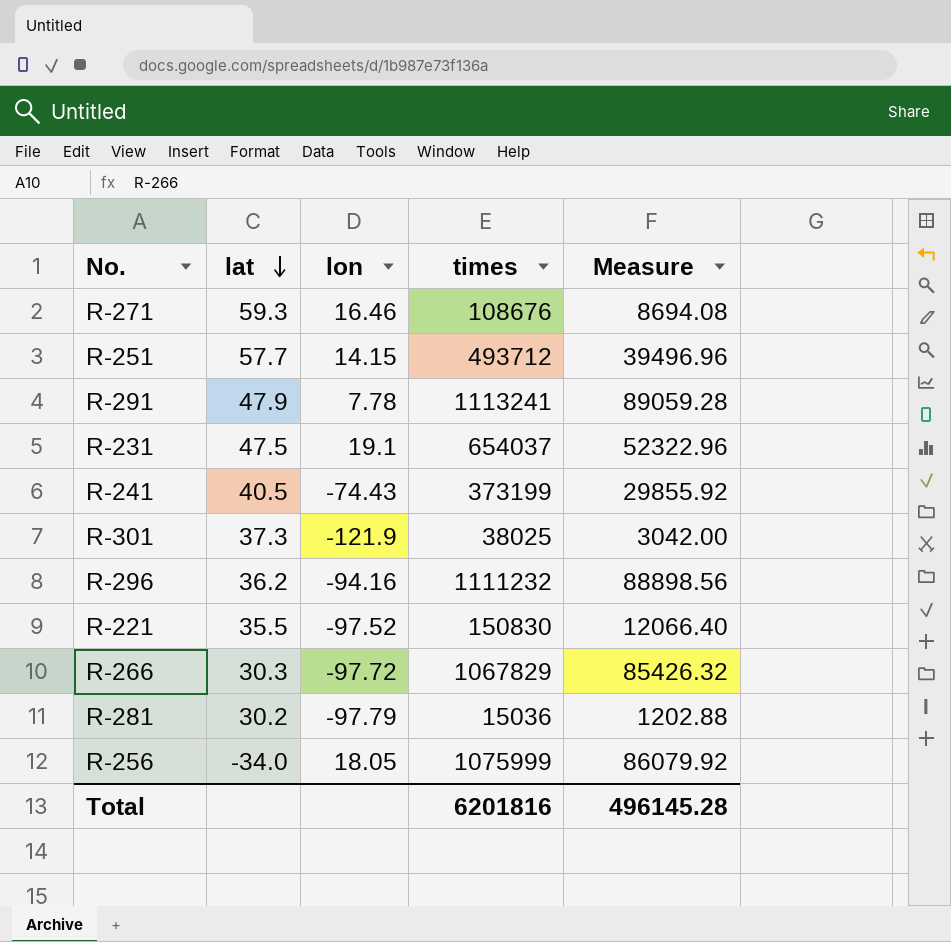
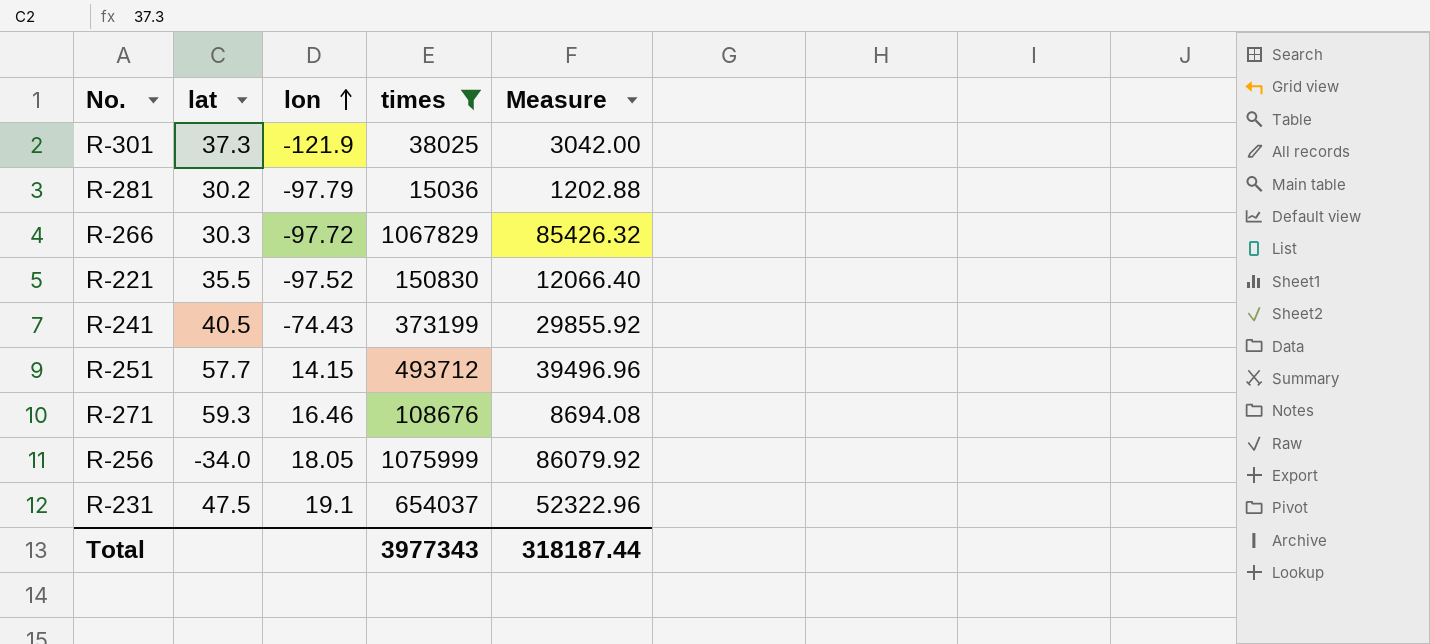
filter: none -> times <= 1075999
row order: lat descending -> lon ascending
Total | times: 6201816 -> 3977343
Total | Measure: 496145.28 -> 318187.44

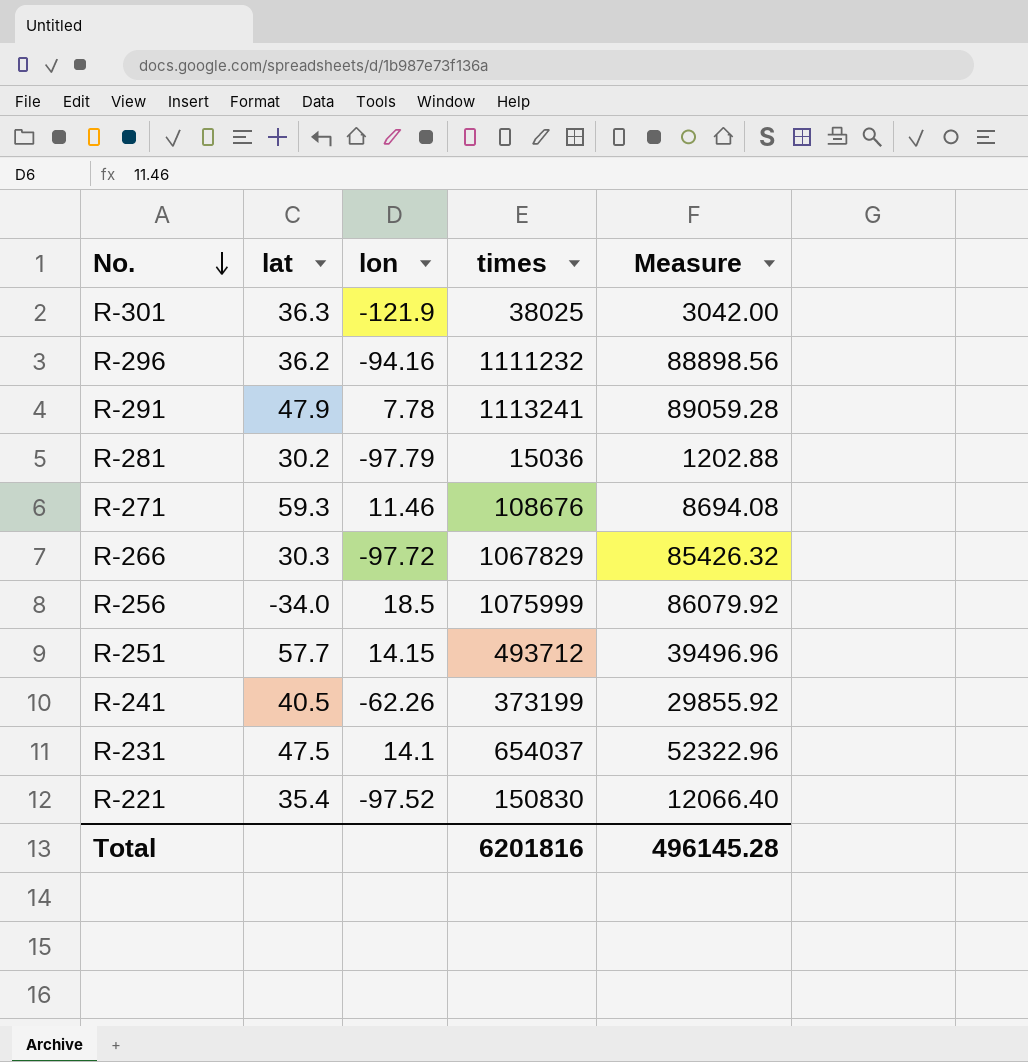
filter: times <= 1075999 -> none
row order: lon ascending -> No. descending
R-301 | lat: 37.3 -> 36.3
R-271 | lon: 16.46 -> 11.46
R-256 | lon: 18.05 -> 18.5
R-241 | lon: -74.43 -> -62.26
R-231 | lon: 19.1 -> 14.1
R-221 | lat: 35.5 -> 35.4
Total | times: 3977343 -> 6201816
Total | Measure: 318187.44 -> 496145.28

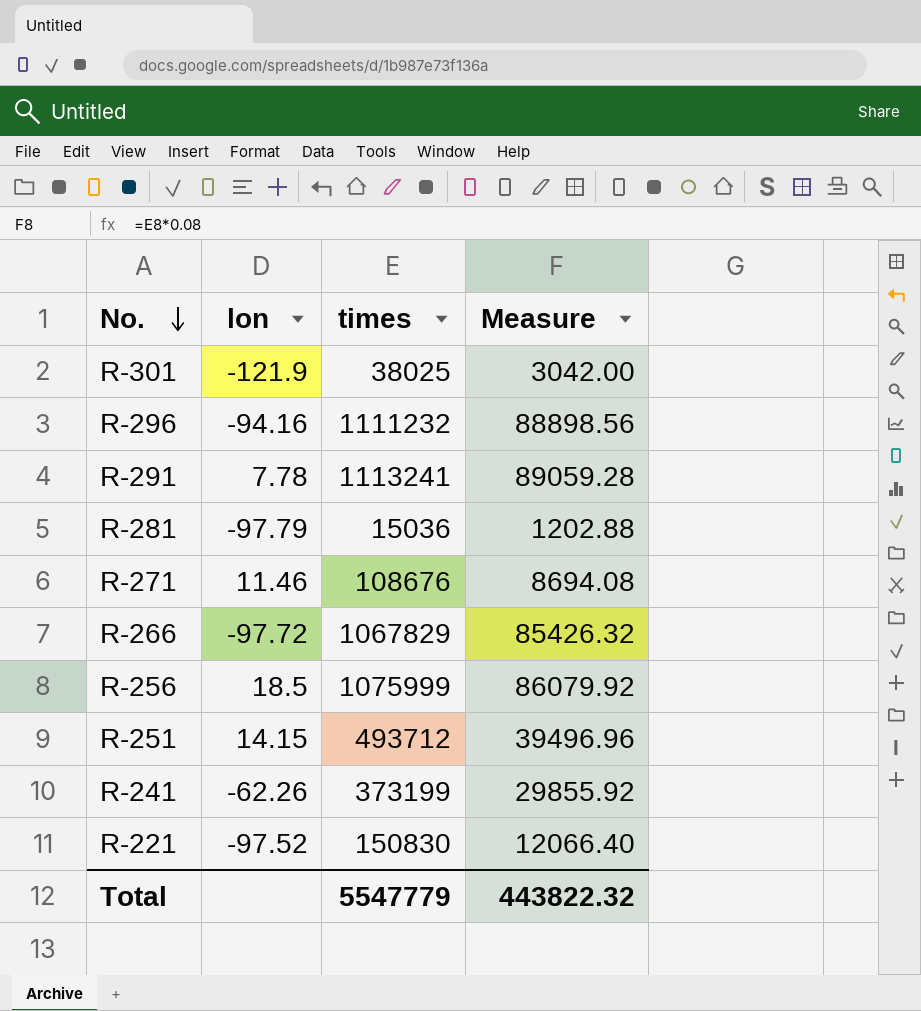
column lat | position: 2 -> none
row R-231: 47.5 | 14.1 | 654037 | 52322.96 -> none
Total | times: 6201816 -> 5547779
Total | Measure: 496145.28 -> 443822.32

